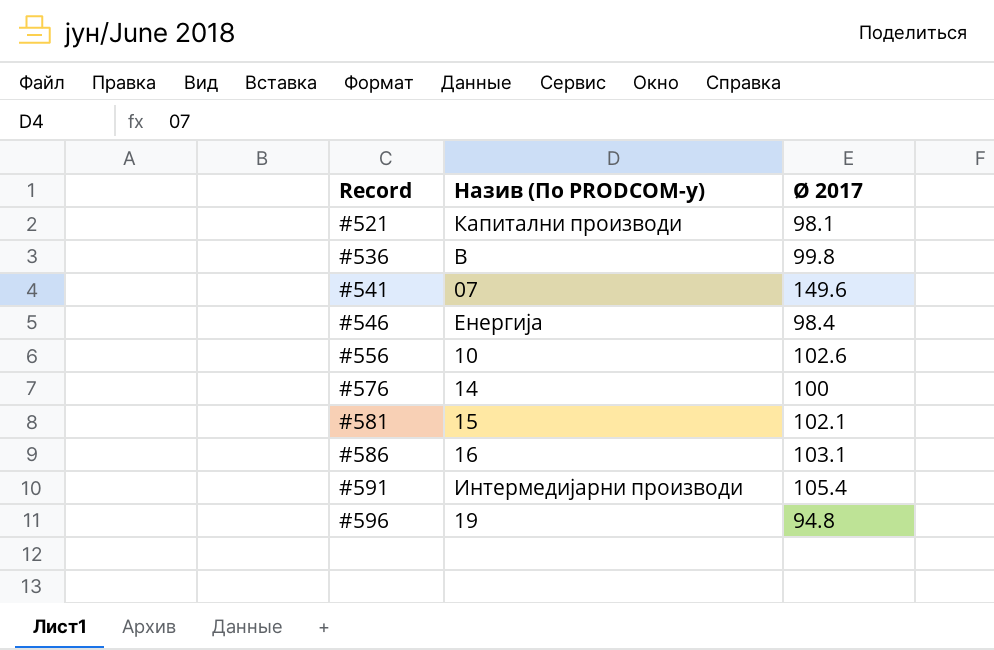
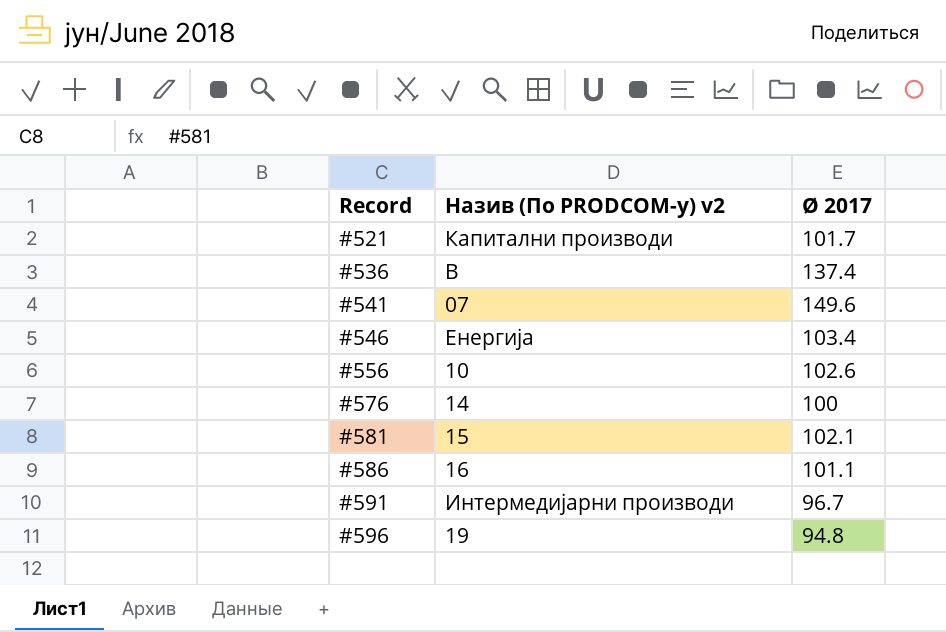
column name: Назив (Пo PRODCOM-у) -> Назив (Пo PRODCOM-у) v2
#521 | Ø 2017: 98.1 -> 101.7
#536 | Ø 2017: 99.8 -> 137.4
#546 | Ø 2017: 98.4 -> 103.4
#586 | Ø 2017: 103.1 -> 101.1
#591 | Ø 2017: 105.4 -> 96.7

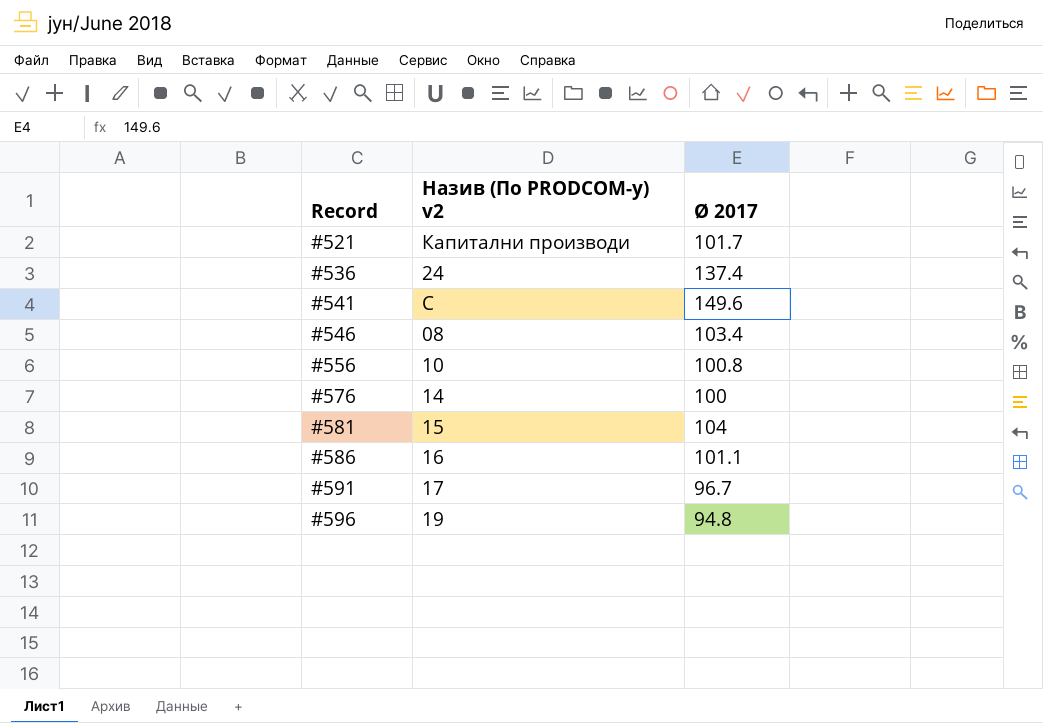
#536 | Назив (Пo PRODCOM-у) v2: B -> 24
#541 | Назив (Пo PRODCOM-у) v2: 07 -> C
#546 | Назив (Пo PRODCOM-у) v2: Енергија -> 08
#556 | Ø 2017: 102.6 -> 100.8
#581 | Ø 2017: 102.1 -> 104
#591 | Назив (Пo PRODCOM-у) v2: Интермедијарни производи -> 17

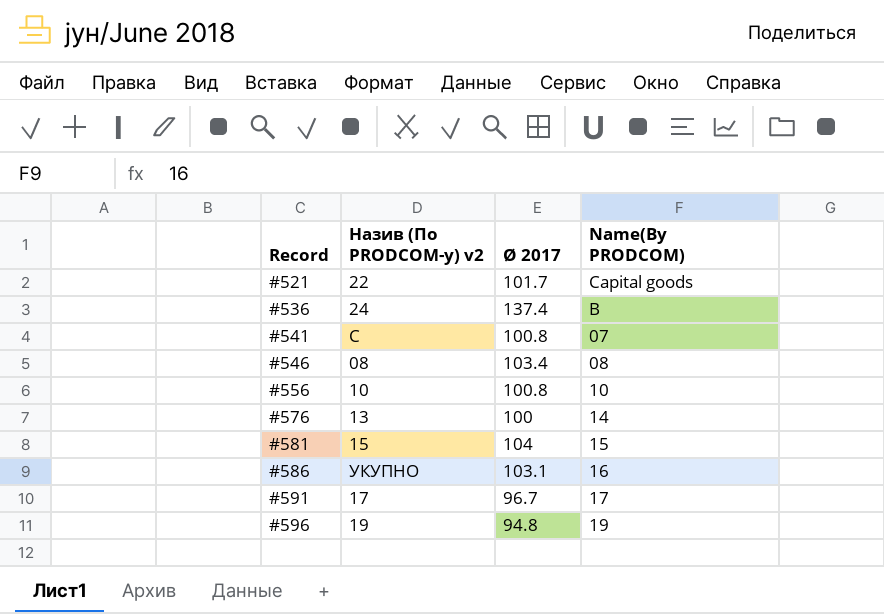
column Name(By PRODCOM) | position: none -> 4
#521 | Назив (Пo PRODCOM-у) v2: Капитални производи -> 22
#541 | Ø 2017: 149.6 -> 100.8
#576 | Назив (Пo PRODCOM-у) v2: 14 -> 13
#586 | Назив (Пo PRODCOM-у) v2: 16 -> УКУПНО
#586 | Ø 2017: 101.1 -> 103.1

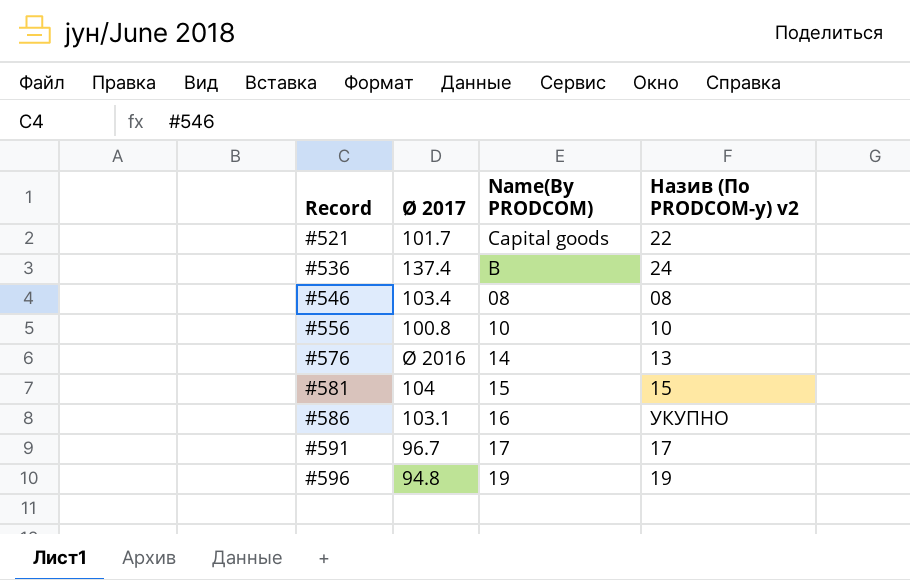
column Назив (Пo PRODCOM-у) v2 | position: 2 -> 4
row #541: C | 100.8 | 07 -> none
#576 | Ø 2017: 100 -> Ø 2016

